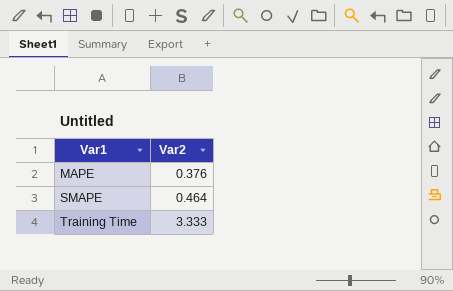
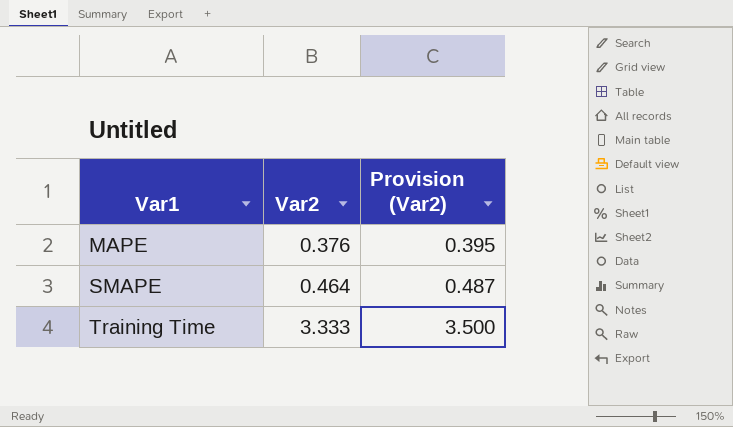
column Provision (Var2) | formula: none -> [Var2] * 1.05

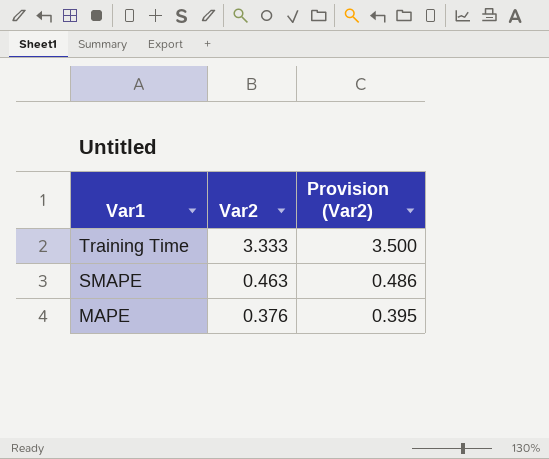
row order: Var1 ascending -> Var1 descending
SMAPE | Var2: 0.464 -> 0.463
SMAPE | Provision (Var2): 0.487 -> 0.486

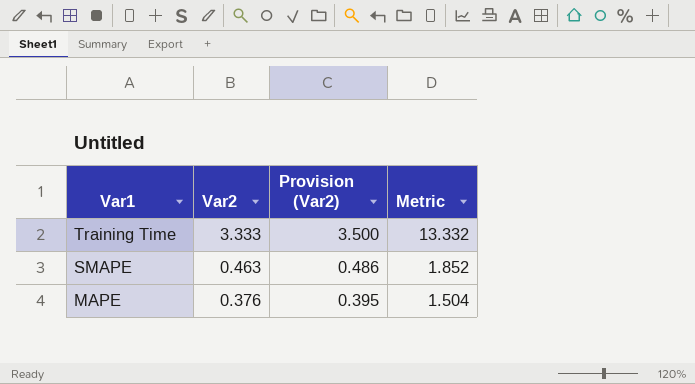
column Metric | formula: none -> [Var2] * 4

